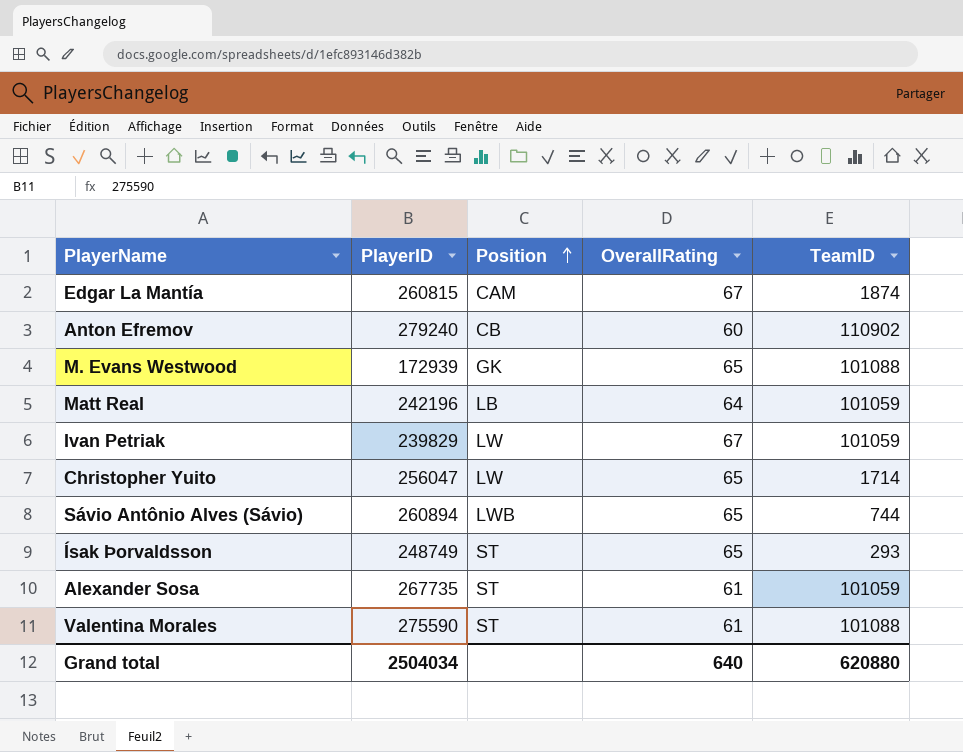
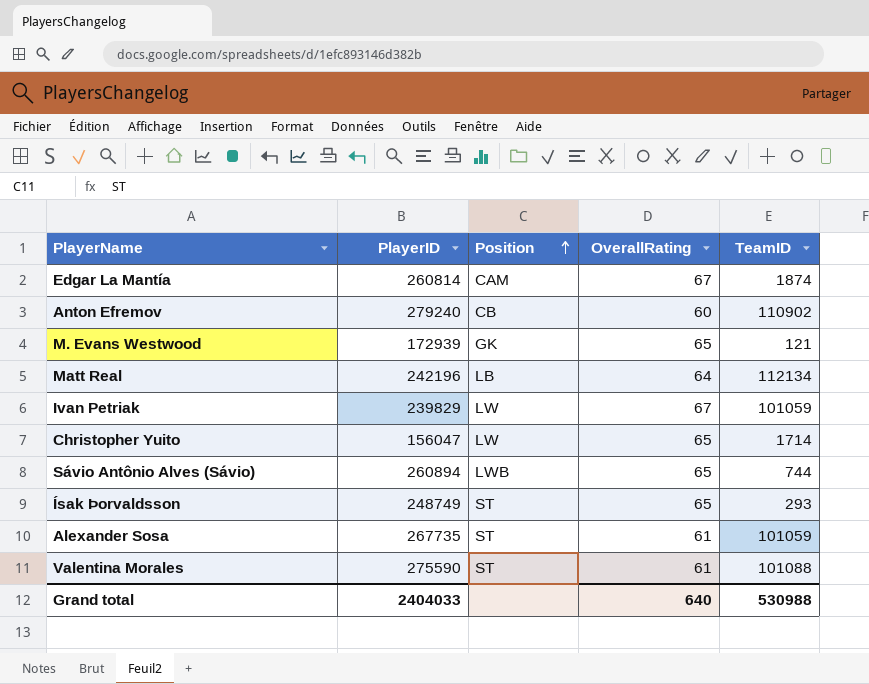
Edgar La Mantía | PlayerID: 260815 -> 260814
M. Evans Westwood | TeamID: 101088 -> 121
Matt Real | TeamID: 101059 -> 112134
Christopher Yuito | PlayerID: 256047 -> 156047
Grand total | PlayerID: 2504034 -> 2404033
Grand total | TeamID: 620880 -> 530988

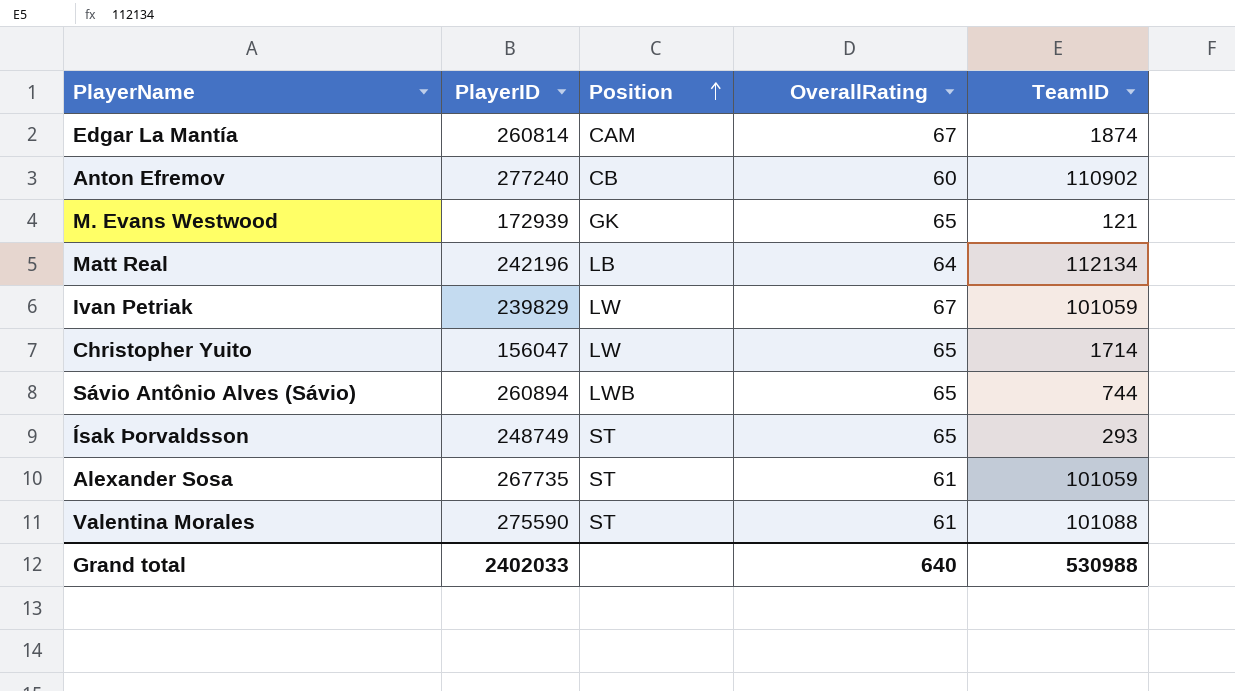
Anton Efremov | PlayerID: 279240 -> 277240
Grand total | PlayerID: 2404033 -> 2402033

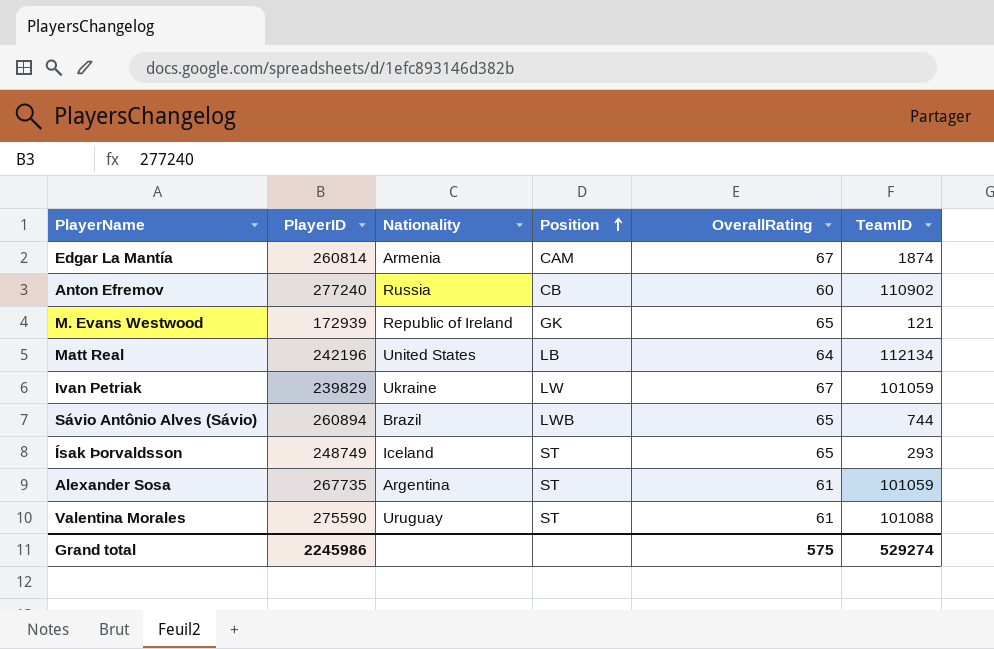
column Nationality | position: none -> 3
row Christopher Yuito: 156047 | LW | 65 | 1714 -> none
Grand total | PlayerID: 2402033 -> 2245986
Grand total | OverallRating: 640 -> 575
Grand total | TeamID: 530988 -> 529274

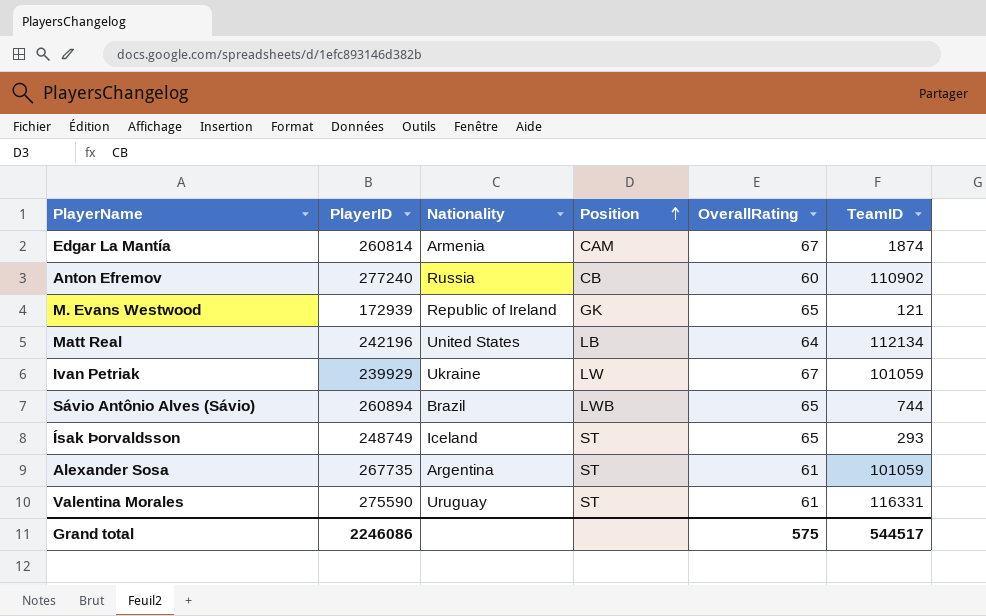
Ivan Petriak | PlayerID: 239829 -> 239929
Valentina Morales | TeamID: 101088 -> 116331
Grand total | PlayerID: 2245986 -> 2246086
Grand total | TeamID: 529274 -> 544517

